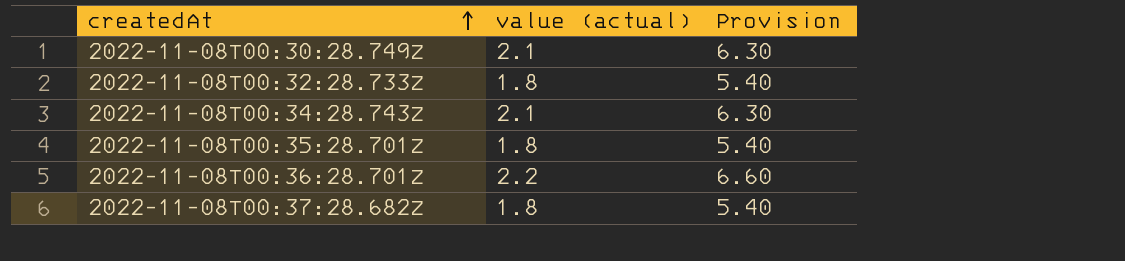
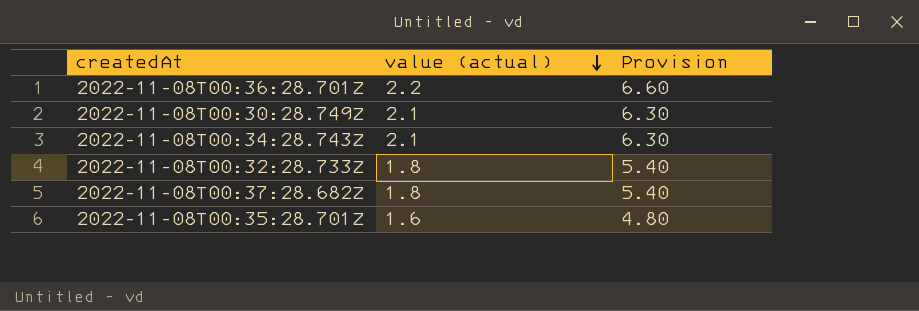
row order: createdAt ascending -> value (actual) descending
2022-11-08T00:35:28.701Z | value (actual): 1.8 -> 1.6
2022-11-08T00:35:28.701Z | Provision: 5.40 -> 4.80

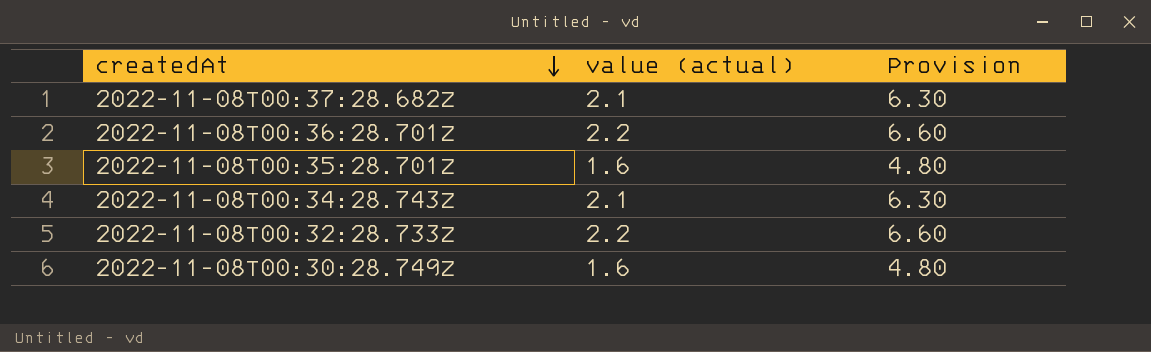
row order: value (actual) descending -> createdAt descending
2022-11-08T00:37:28.682Z | value (actual): 1.8 -> 2.1
2022-11-08T00:37:28.682Z | Provision: 5.40 -> 6.30
2022-11-08T00:32:28.733Z | value (actual): 1.8 -> 2.2
2022-11-08T00:32:28.733Z | Provision: 5.40 -> 6.60
2022-11-08T00:30:28.749Z | value (actual): 2.1 -> 1.6
2022-11-08T00:30:28.749Z | Provision: 6.30 -> 4.80

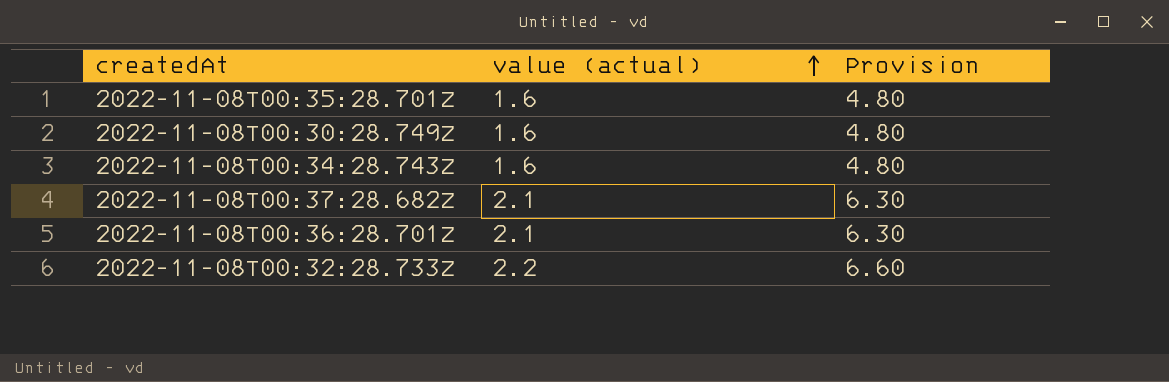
row order: createdAt descending -> value (actual) ascending
2022-11-08T00:34:28.743Z | value (actual): 2.1 -> 1.6
2022-11-08T00:34:28.743Z | Provision: 6.30 -> 4.80
2022-11-08T00:36:28.701Z | value (actual): 2.2 -> 2.1
2022-11-08T00:36:28.701Z | Provision: 6.60 -> 6.30

